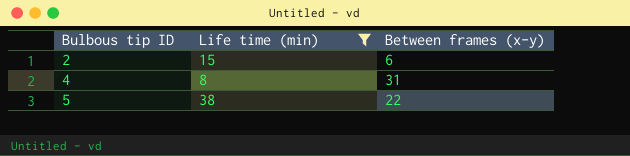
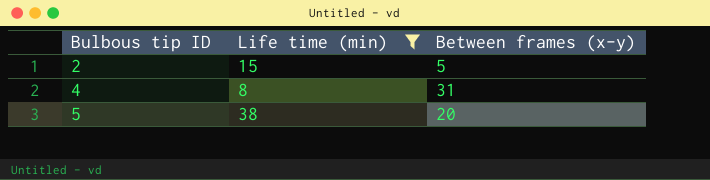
2 | Between frames (x-y): 6 -> 5
5 | Between frames (x-y): 22 -> 20

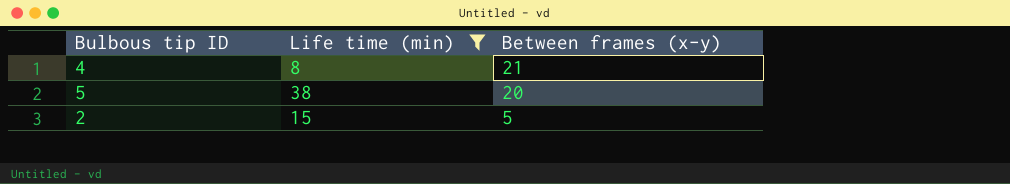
row order: Bulbous tip ID ascending -> Between frames (x-y) descending
4 | Between frames (x-y): 31 -> 21

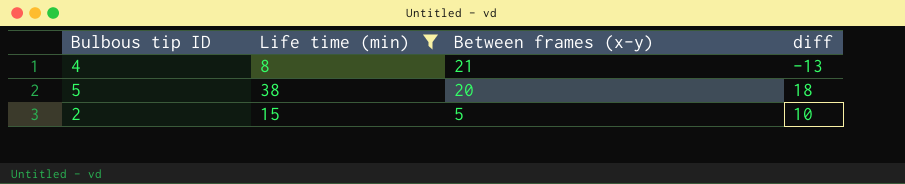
column diff | formula: none -> [Life time (min)] - [Between frames (x-y)]

